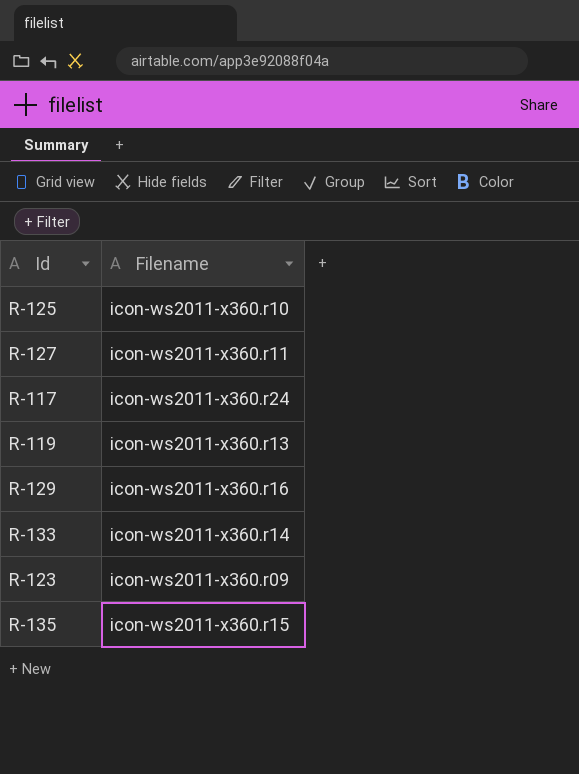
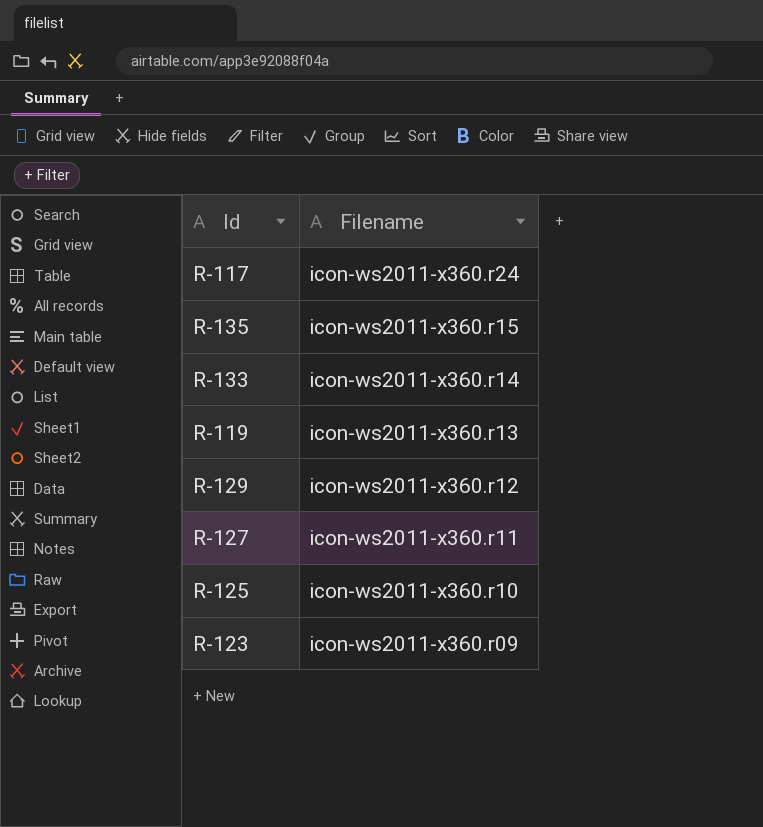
row order: none -> Filename descending
R-129 | Filename: icon-ws2011-x360.r16 -> icon-ws2011-x360.r12

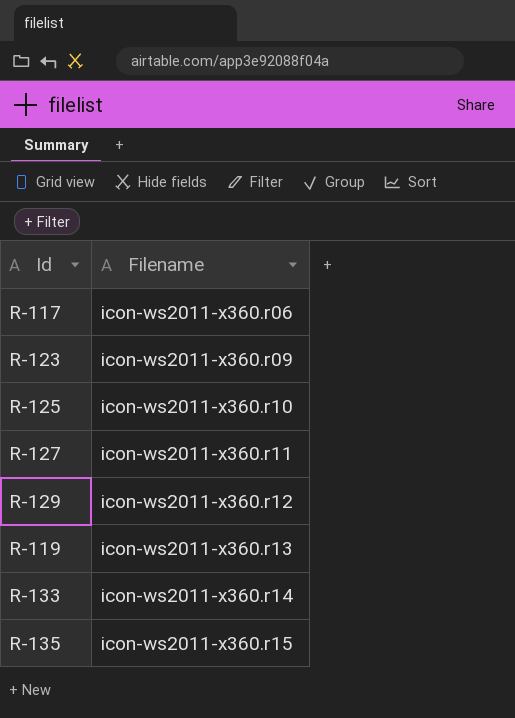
row order: Filename descending -> Filename ascending
R-117 | Filename: icon-ws2011-x360.r24 -> icon-ws2011-x360.r06

